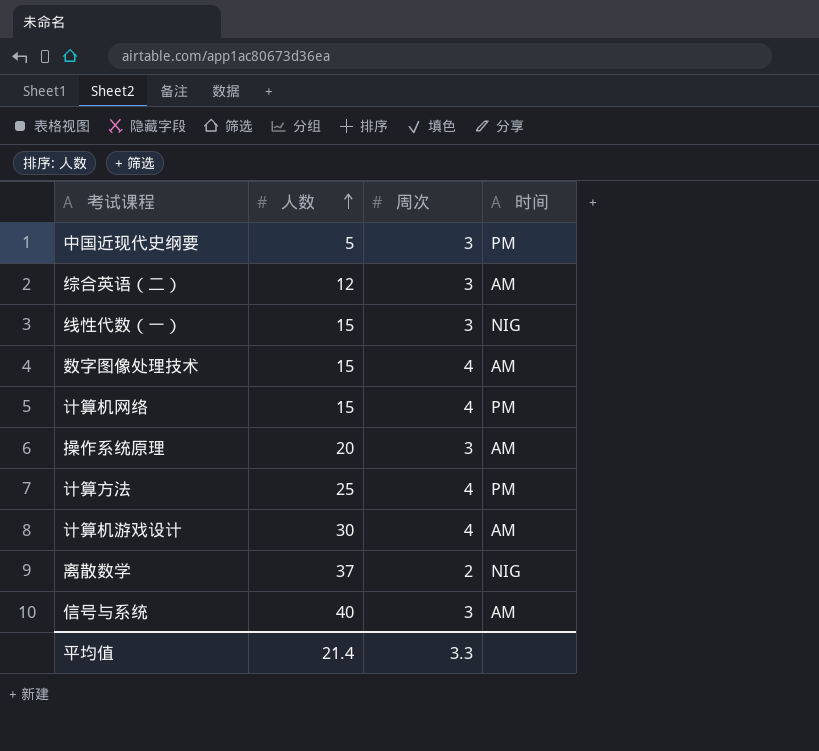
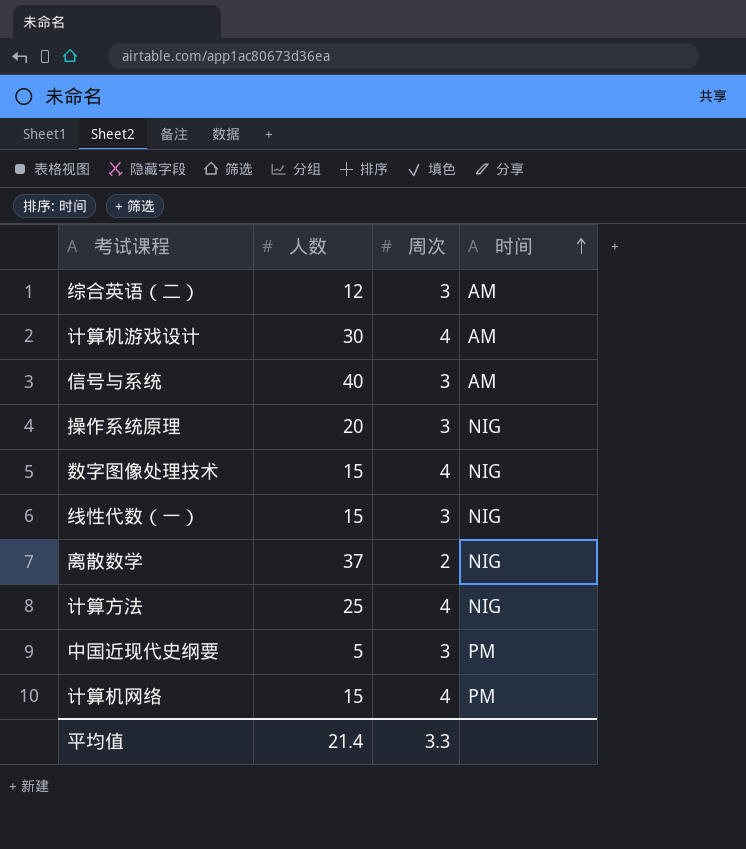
row order: 人数 ascending -> 时间 ascending
操作系统原理 | 时间: AM -> NIG
数字图像处理技术 | 时间: AM -> NIG
计算方法 | 时间: PM -> NIG

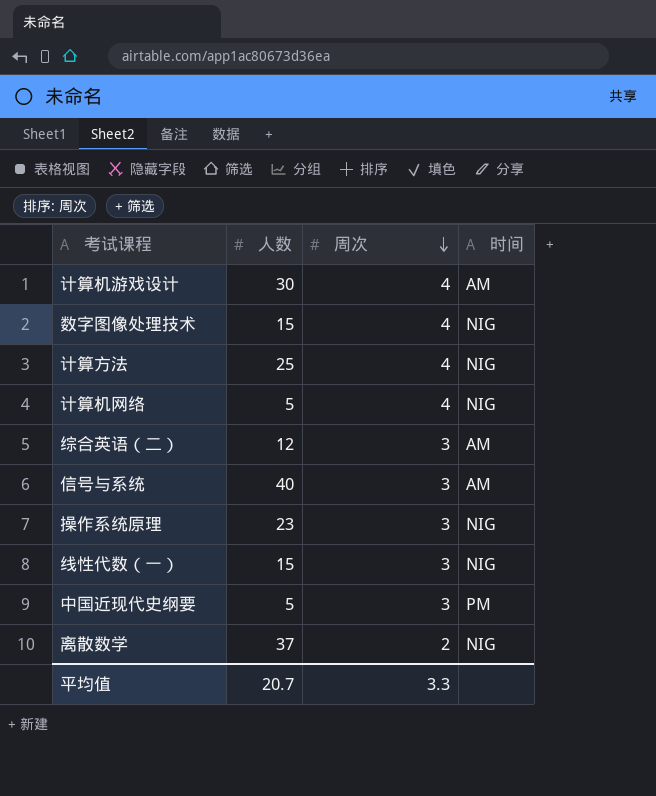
row order: 时间 ascending -> 周次 descending
计算机网络 | 人数: 15 -> 5
计算机网络 | 时间: PM -> NIG
操作系统原理 | 人数: 20 -> 23
平均值 | 人数: 21.4 -> 20.7

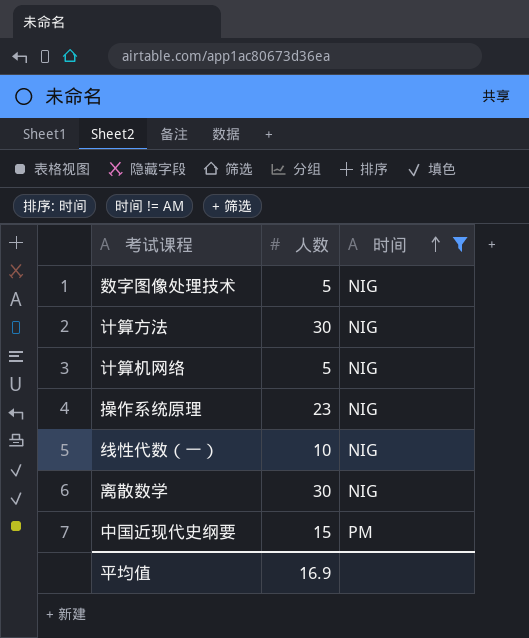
filter: none -> 时间 != AM
row order: 周次 descending -> 时间 ascending
column 周次 | position: 3 -> none
数字图像处理技术 | 人数: 15 -> 5
计算方法 | 人数: 25 -> 30
线性代数（一） | 人数: 15 -> 10
离散数学 | 人数: 37 -> 30
中国近现代史纲要 | 人数: 5 -> 15
平均值 | 人数: 20.7 -> 16.9

